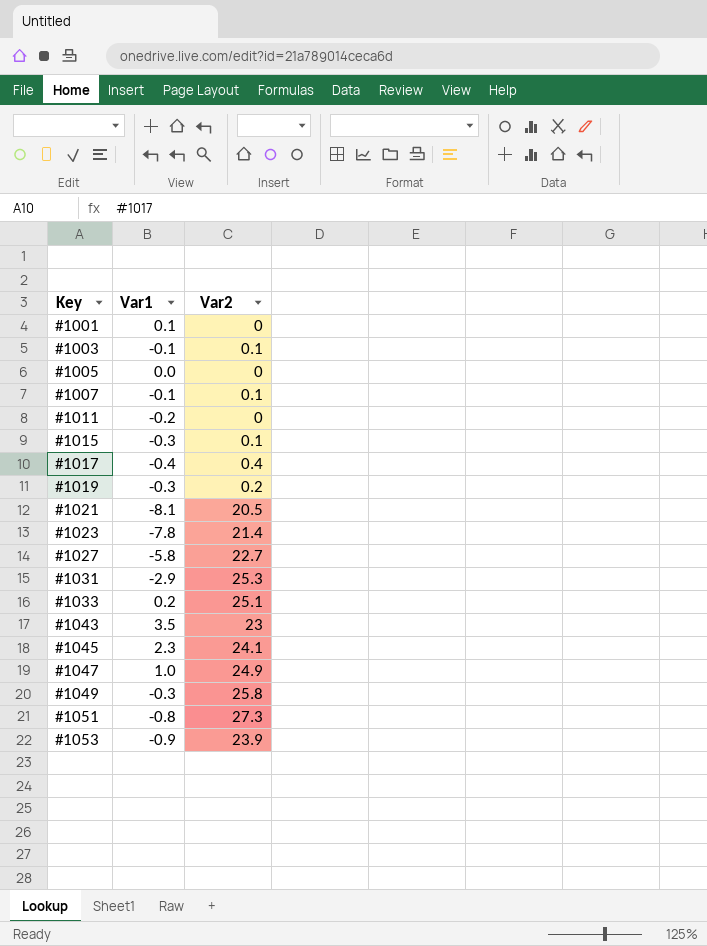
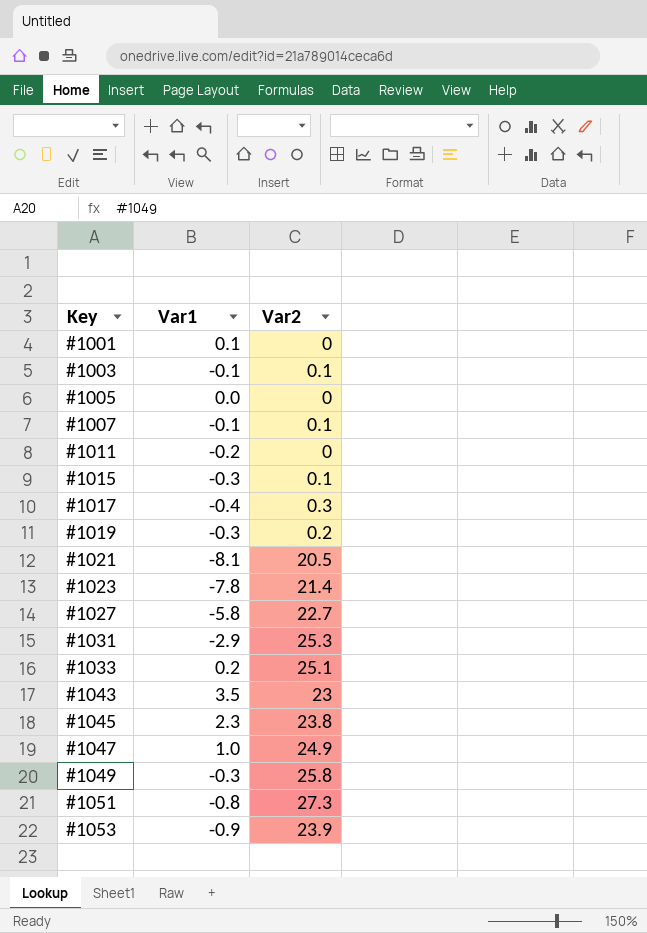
#1017 | Var2: 0.4 -> 0.3
#1045 | Var2: 24.1 -> 23.8

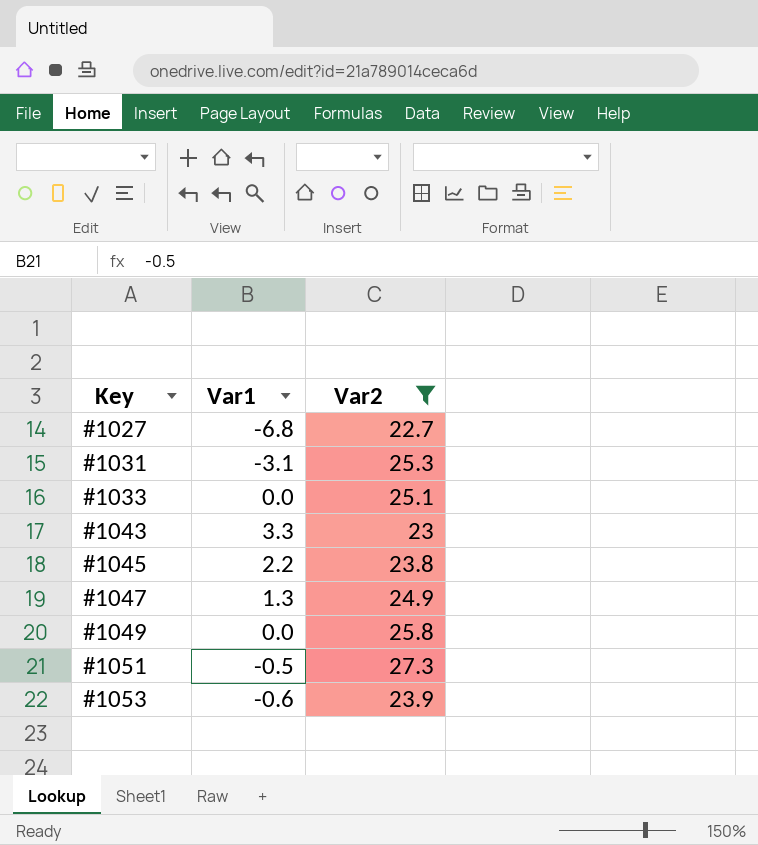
filter: none -> Var2 >= 22.7
#1027 | Var1: -5.8 -> -6.8
#1031 | Var1: -2.9 -> -3.1
#1033 | Var1: 0.2 -> 0.0
#1043 | Var1: 3.5 -> 3.3
#1045 | Var1: 2.3 -> 2.2
#1047 | Var1: 1.0 -> 1.3
#1049 | Var1: -0.3 -> 0.0
#1051 | Var1: -0.8 -> -0.5
#1053 | Var1: -0.9 -> -0.6

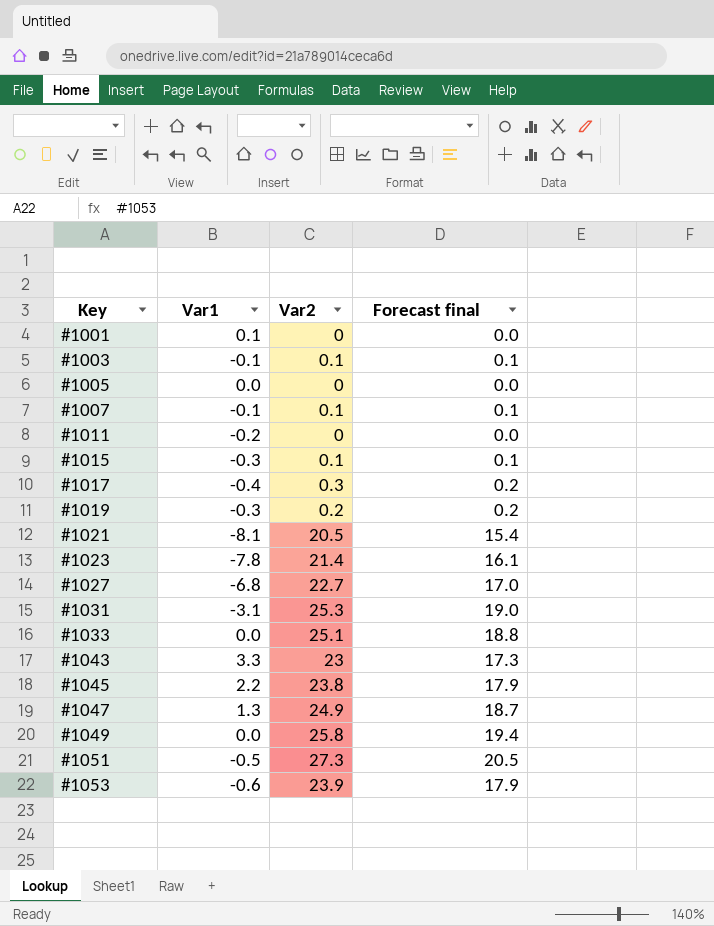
filter: Var2 >= 22.7 -> none
column Forecast final | formula: none -> [Var2] * 0.75

